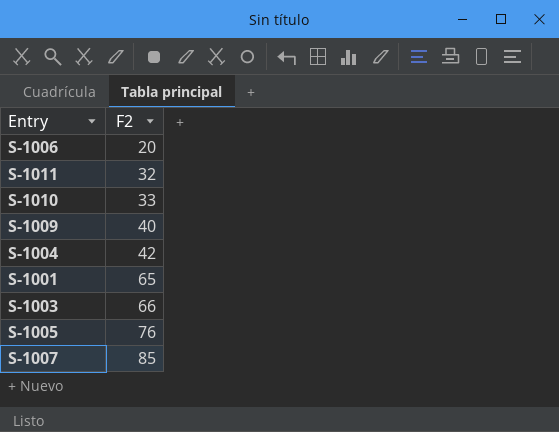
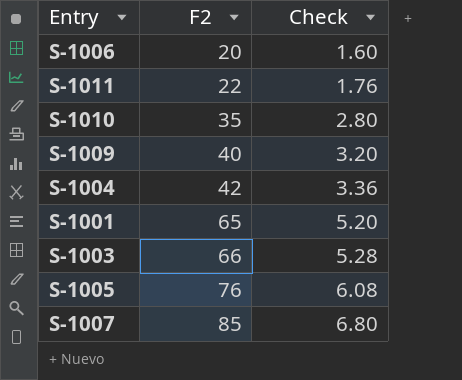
column Check | formula: none -> [F2] * 0.08
S-1011 | F2: 32 -> 22
S-1010 | F2: 33 -> 35

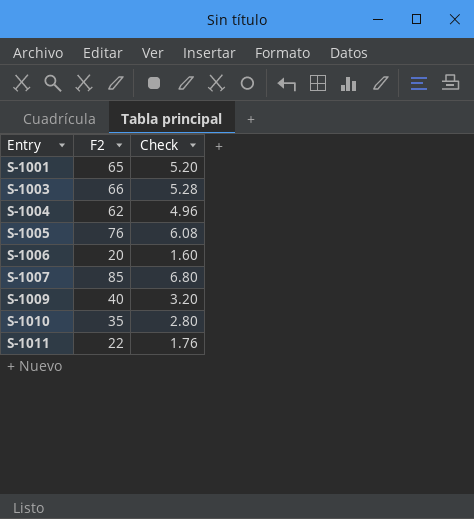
row order: F2 ascending -> Entry ascending
S-1004 | F2: 42 -> 62
S-1004 | Check: 3.36 -> 4.96

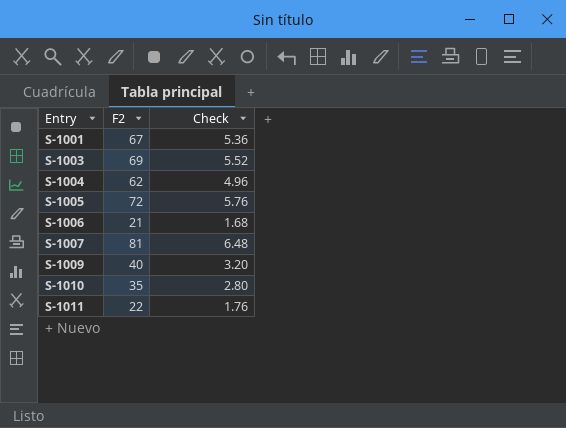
S-1001 | F2: 65 -> 67
S-1001 | Check: 5.20 -> 5.36
S-1003 | F2: 66 -> 69
S-1003 | Check: 5.28 -> 5.52
S-1005 | F2: 76 -> 72
S-1005 | Check: 6.08 -> 5.76
S-1006 | F2: 20 -> 21
S-1006 | Check: 1.60 -> 1.68
S-1007 | F2: 85 -> 81
S-1007 | Check: 6.80 -> 6.48

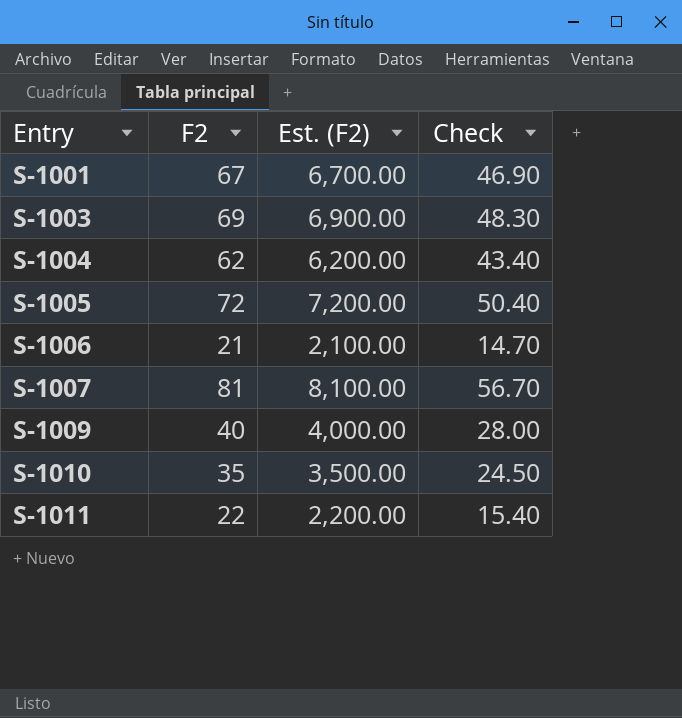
column Est. (F2) | formula: none -> [F2] * 100
column Check | formula: [F2] * 0.08 -> [F2] * 0.7

